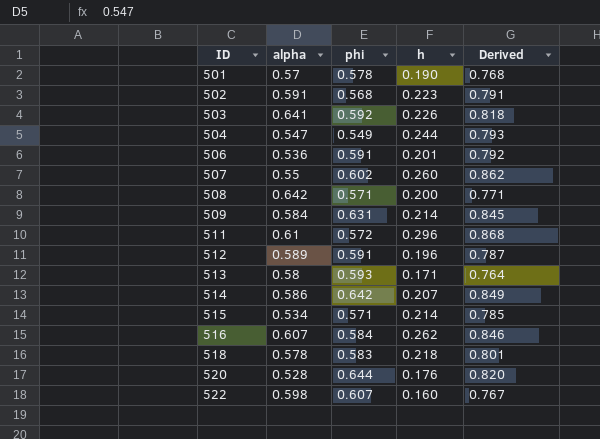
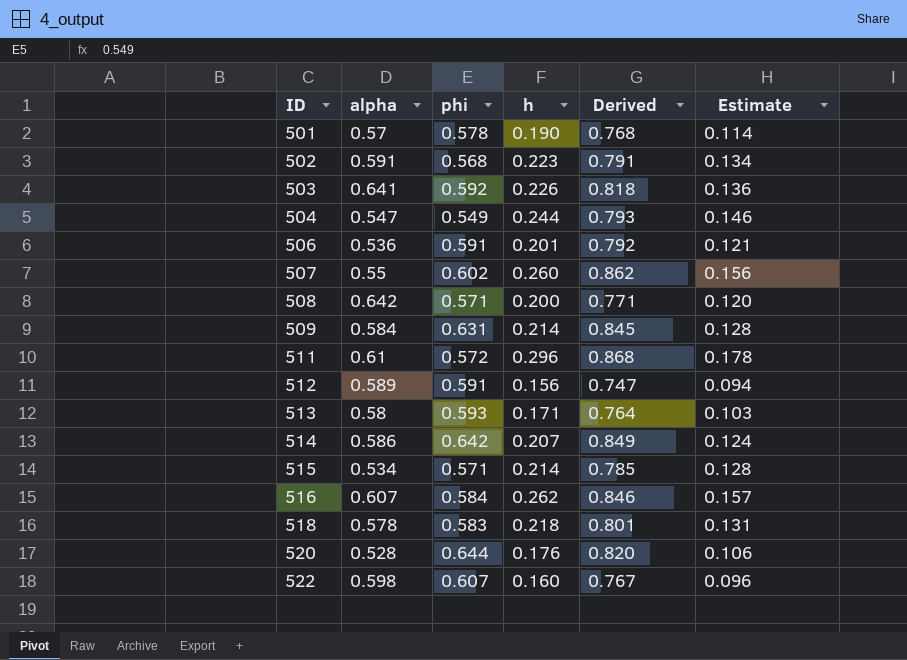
column Estimate | formula: none -> [h] * 0.6
512 | h: 0.196 -> 0.156
512 | Derived: 0.787 -> 0.747

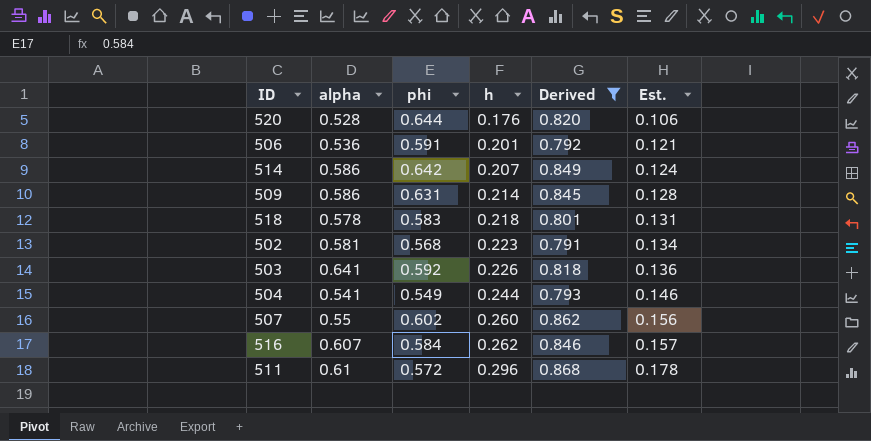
filter: none -> Derived >= 0.791
row order: ID ascending -> h ascending
column name: Estimate -> Est.
509 | alpha: 0.584 -> 0.586
502 | alpha: 0.591 -> 0.581
504 | alpha: 0.547 -> 0.541

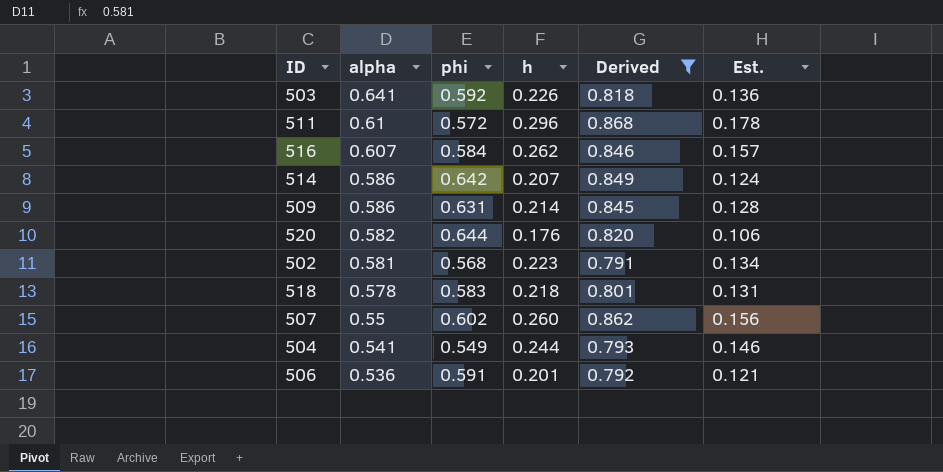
row order: h ascending -> alpha descending
520 | alpha: 0.528 -> 0.582

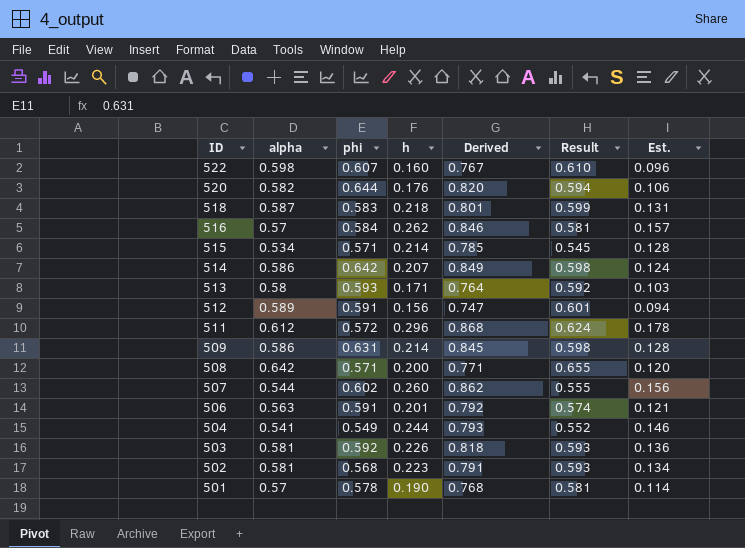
filter: Derived >= 0.791 -> none
row order: alpha descending -> ID descending
column Result | formula: none -> [alpha] * 1.02
518 | alpha: 0.578 -> 0.587
516 | alpha: 0.607 -> 0.57
511 | alpha: 0.61 -> 0.612
507 | alpha: 0.55 -> 0.544
506 | alpha: 0.536 -> 0.563
503 | alpha: 0.641 -> 0.581

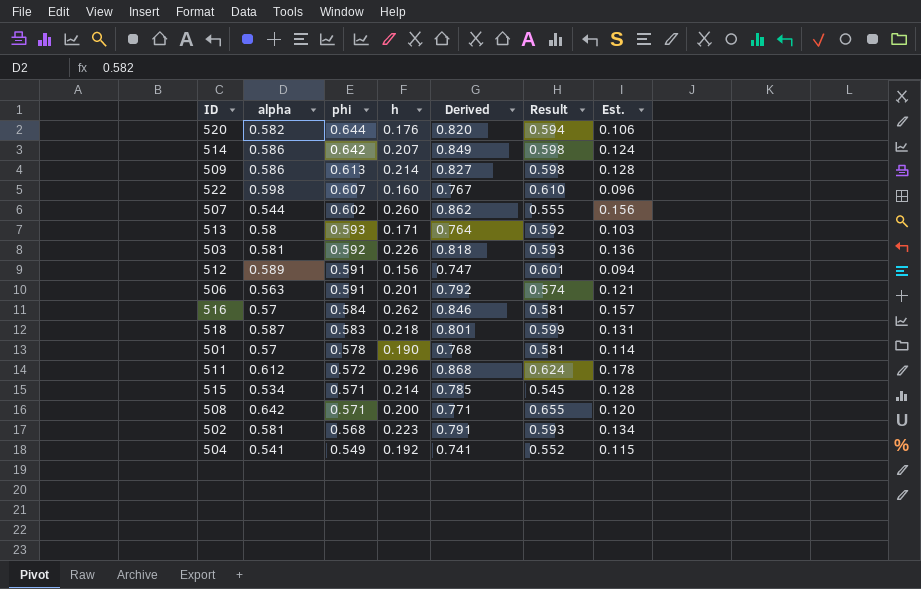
row order: ID descending -> phi descending
509 | phi: 0.631 -> 0.613
509 | Derived: 0.845 -> 0.827
504 | h: 0.244 -> 0.192
504 | Derived: 0.793 -> 0.741
504 | Est.: 0.146 -> 0.115

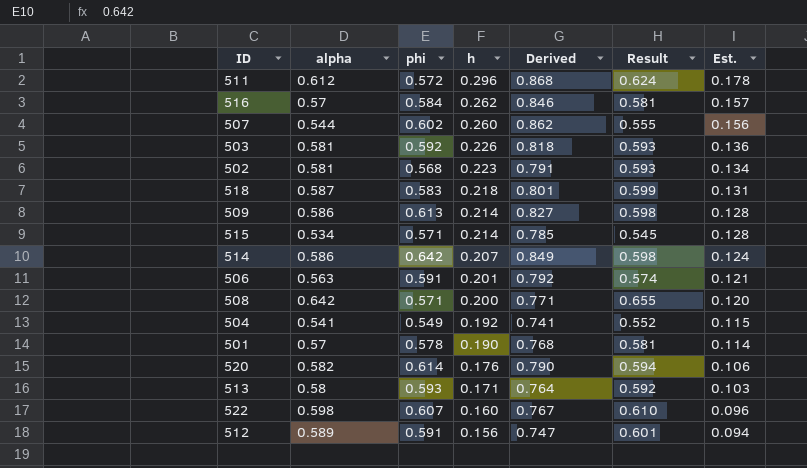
row order: phi descending -> h descending
520 | phi: 0.644 -> 0.614
520 | Derived: 0.820 -> 0.790

